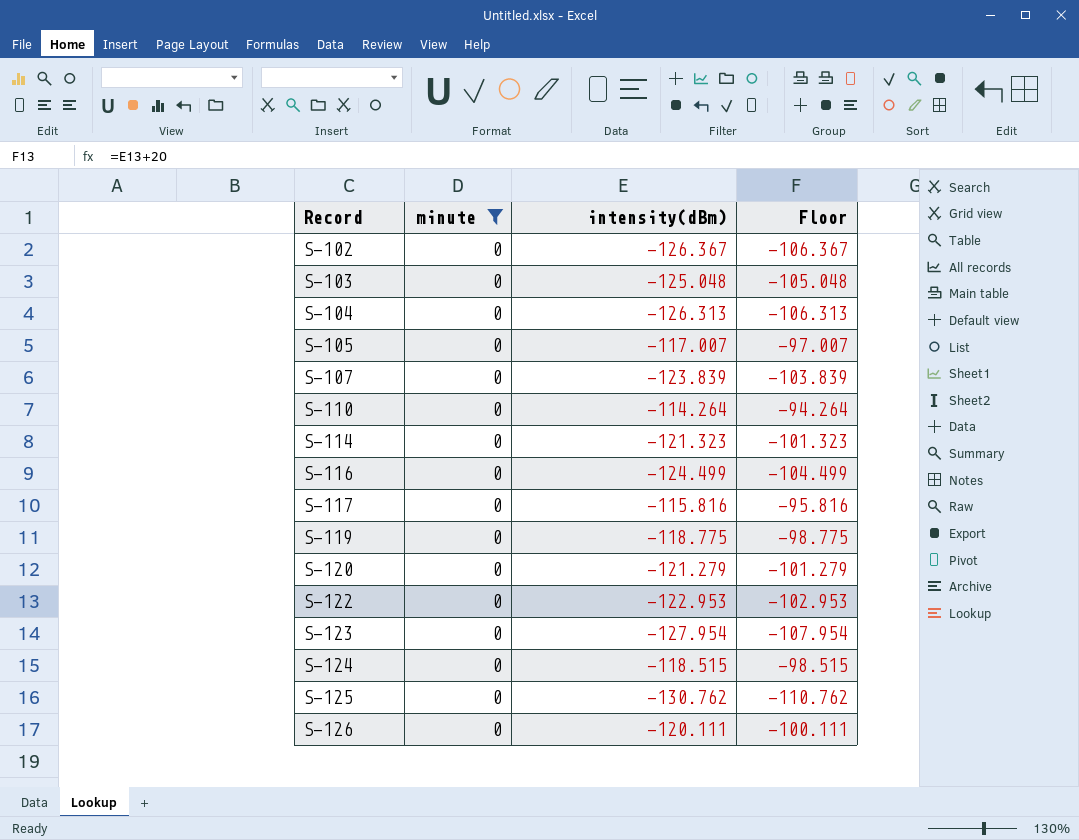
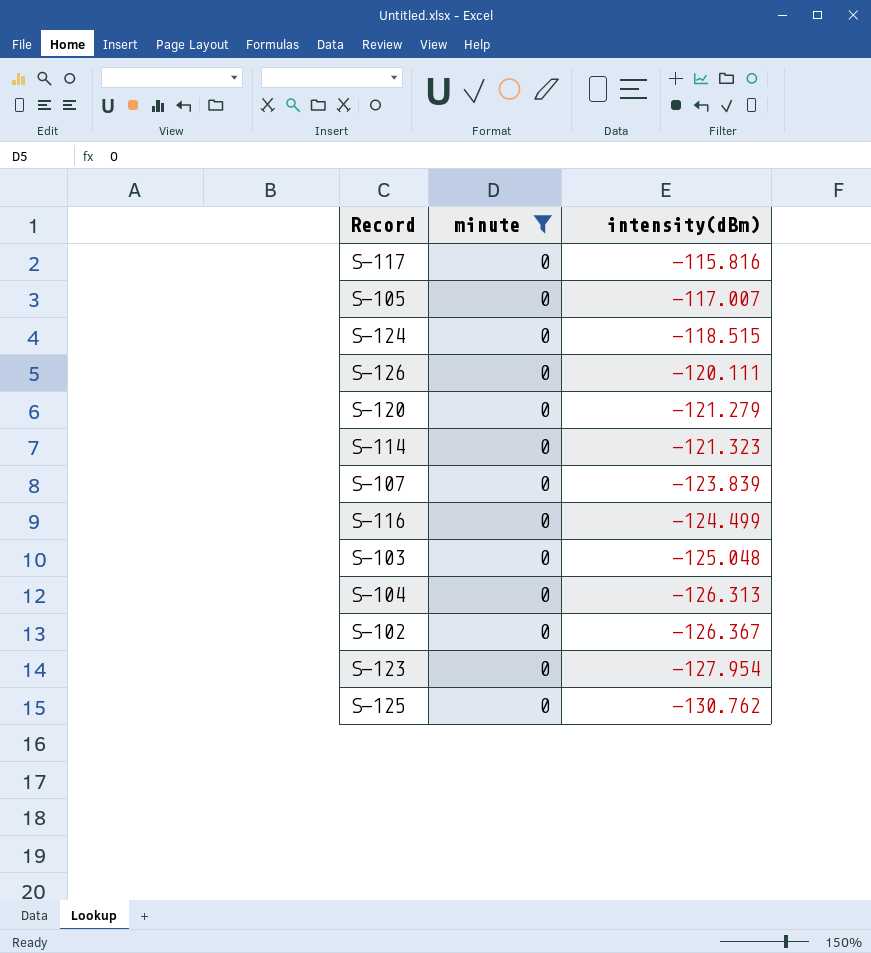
row order: Record ascending -> intensity(dBm) descending
column Floor | formula: [intensity(dBm)] + 20 -> none
row S-110: 0 | -114.264 | -94.264 -> none
row S-119: 0 | -118.775 | -98.775 -> none
row S-122: 0 | -122.953 | -102.953 -> none

